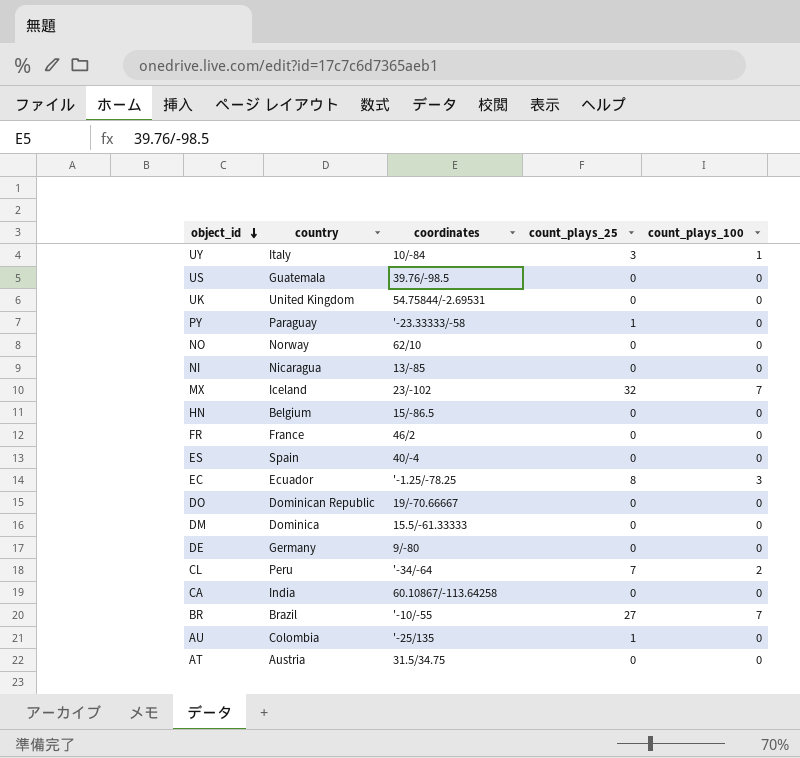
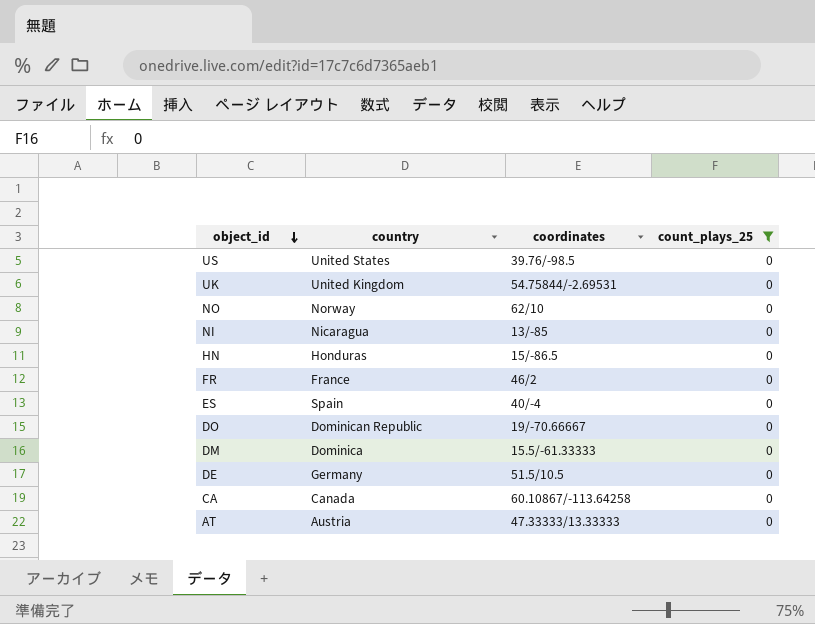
filter: none -> count_plays_25 = 0
column count_plays_100 | position: 5 -> none
US | country: Guatemala -> United States
HN | country: Belgium -> Honduras
DE | coordinates: 9/-80 -> 51.5/10.5
CA | country: India -> Canada
AT | coordinates: 31.5/34.75 -> 47.33333/13.33333

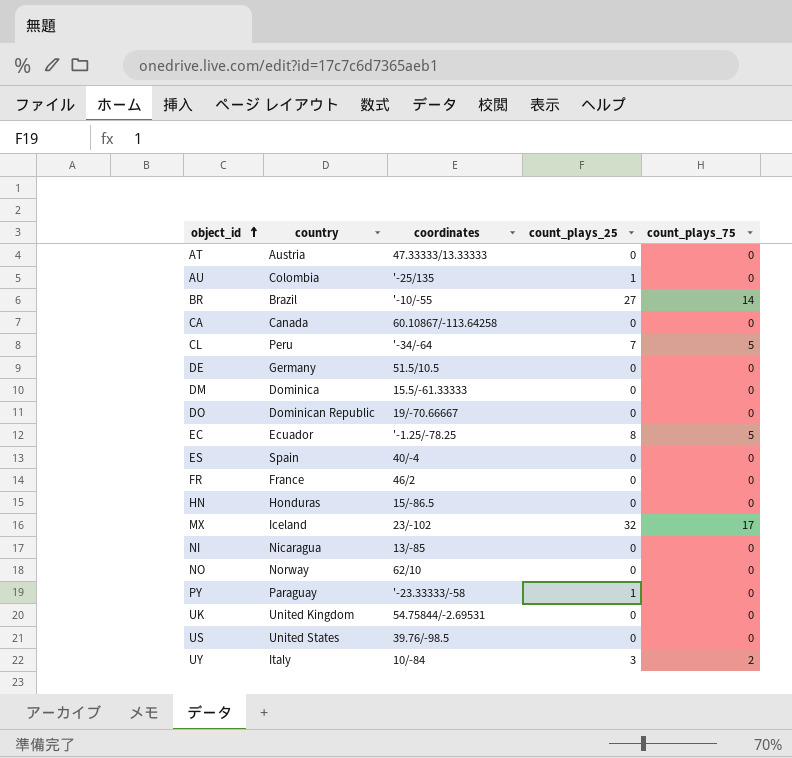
filter: count_plays_25 = 0 -> none
row order: object_id descending -> object_id ascending
column count_plays_75 | position: none -> 5

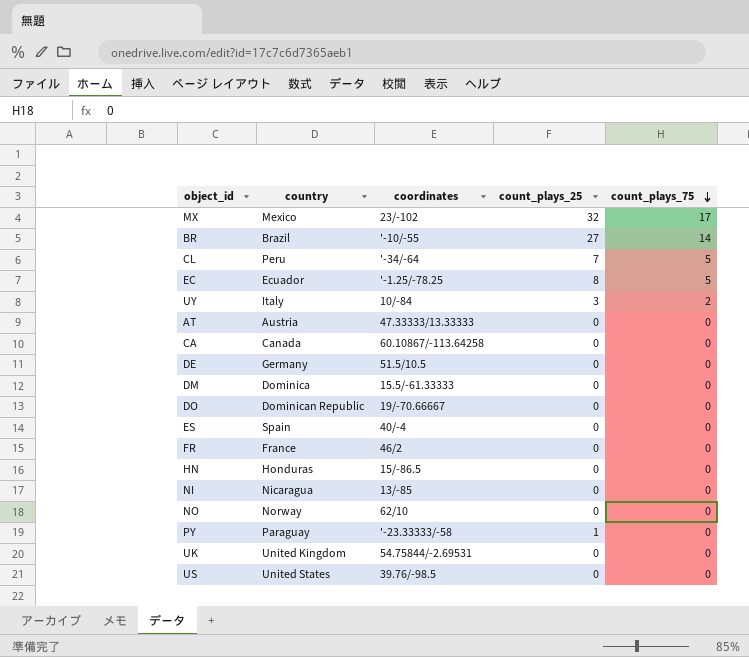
row order: object_id ascending -> count_plays_75 descending
row AU: Colombia | '-25/135 | 1 | 0 -> none
MX | country: Iceland -> Mexico

